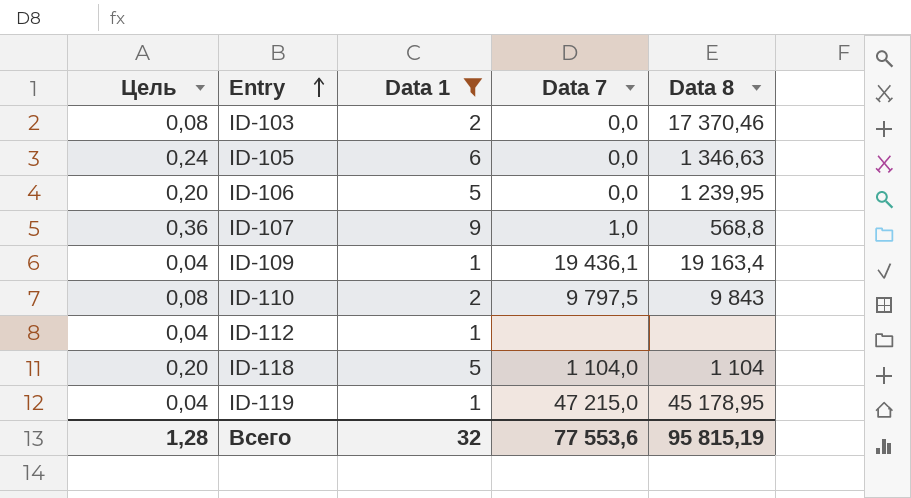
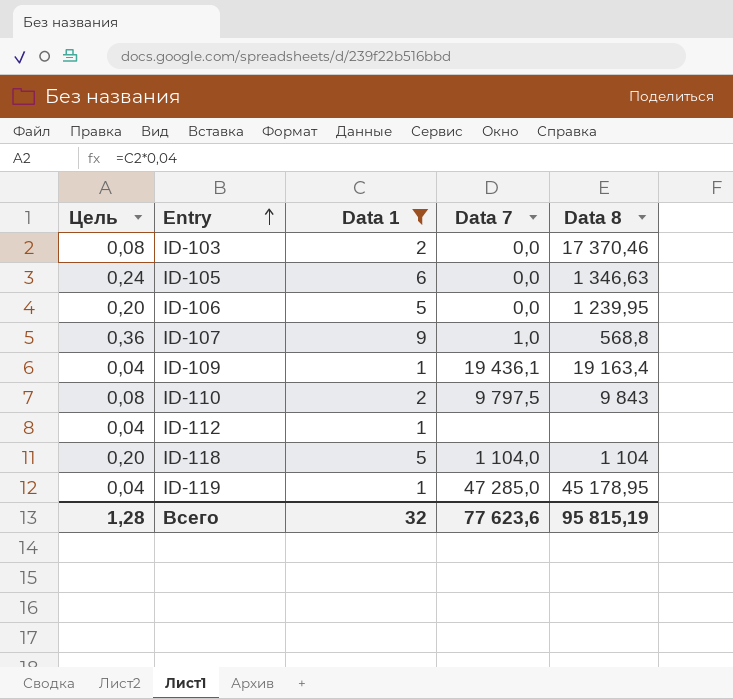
ID-119 | Data 7: 47 215,0 -> 47 285,0
Всего | Data 7: 77 553,6 -> 77 623,6

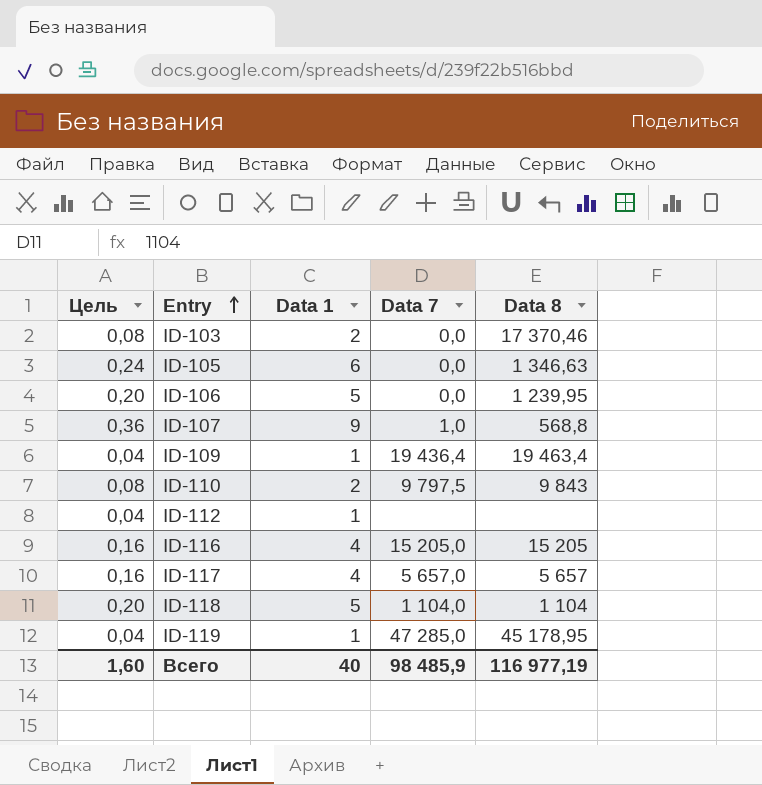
filter: Data 1 != 4 -> none
ID-109 | Data 7: 19 436,1 -> 19 436,4
ID-109 | Data 8: 19 163,4 -> 19 463,4
Всего | Цель: 1,28 -> 1,60
Всего | Data 1: 32 -> 40
Всего | Data 7: 77 623,6 -> 98 485,9
Всего | Data 8: 95 815,19 -> 116 977,19

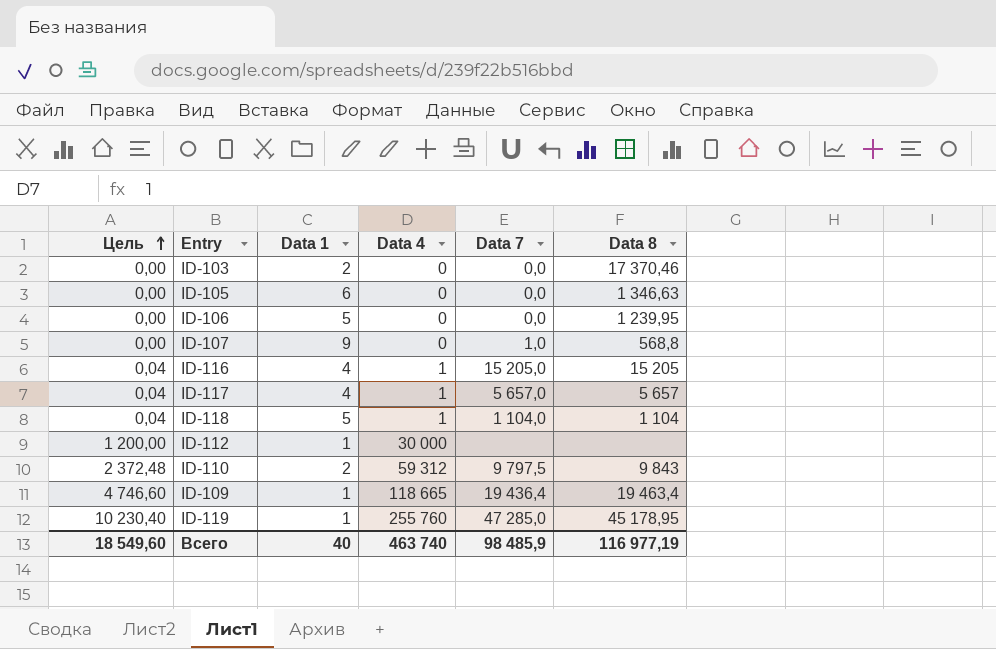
row order: Entry ascending -> Цель ascending
column Цель | formula: [Data 1] * 0,04 -> [Data 4] * 0,04
column Data 4 | position: none -> 4
Всего | Цель: 1,60 -> 18 549,60

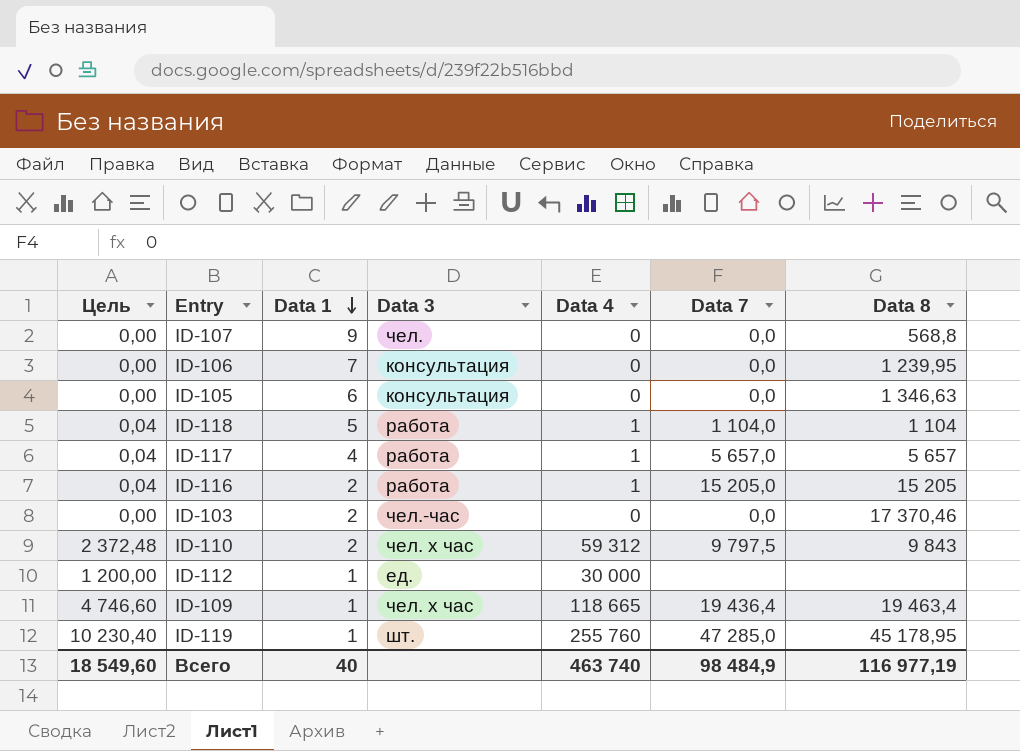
row order: Цель ascending -> Data 1 descending
column Data 3 | position: none -> 4
ID-107 | Data 7: 1,0 -> 0,0
ID-106 | Data 1: 5 -> 7
ID-116 | Data 1: 4 -> 2
Всего | Data 7: 98 485,9 -> 98 484,9

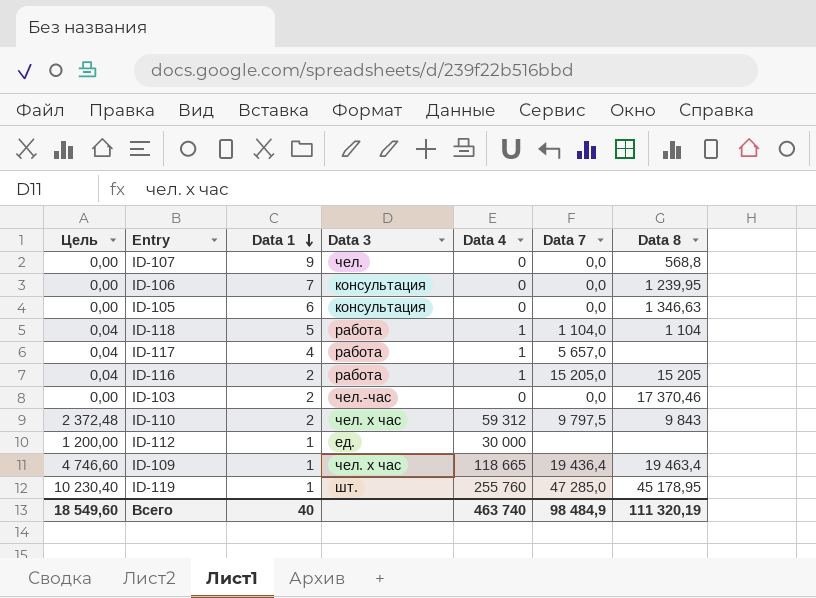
ID-117 | Data 8: 5 657 -> none
Всего | Data 8: 116 977,19 -> 111 320,19

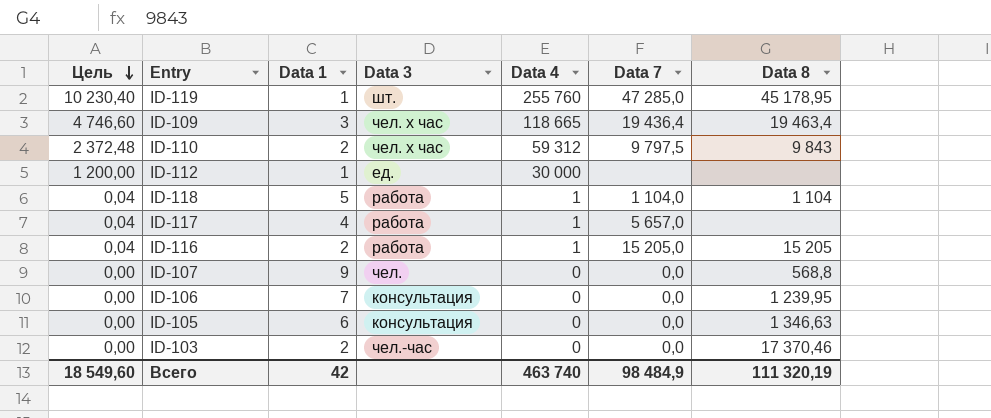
row order: Data 1 descending -> Цель descending
ID-109 | Data 1: 1 -> 3
Всего | Data 1: 40 -> 42

